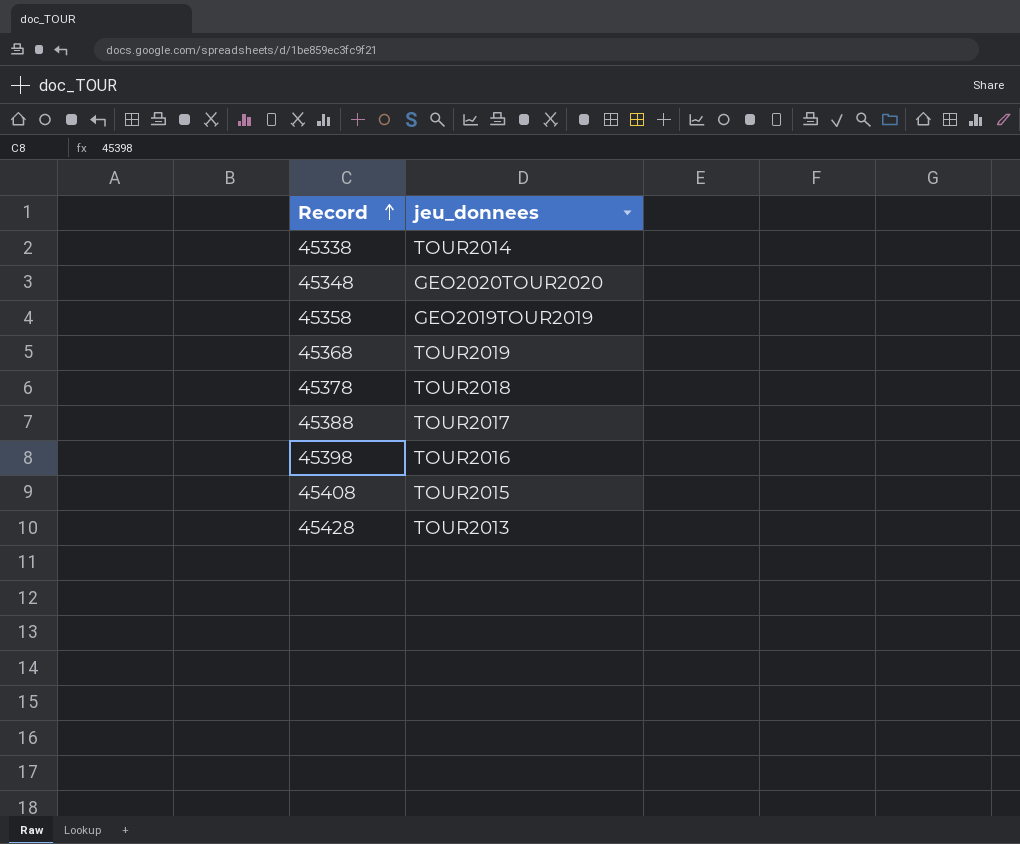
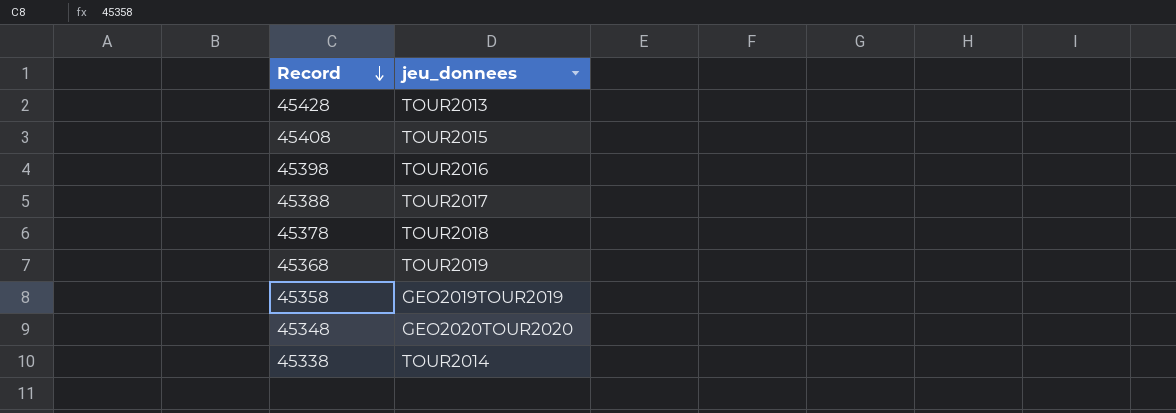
row order: Record ascending -> Record descending

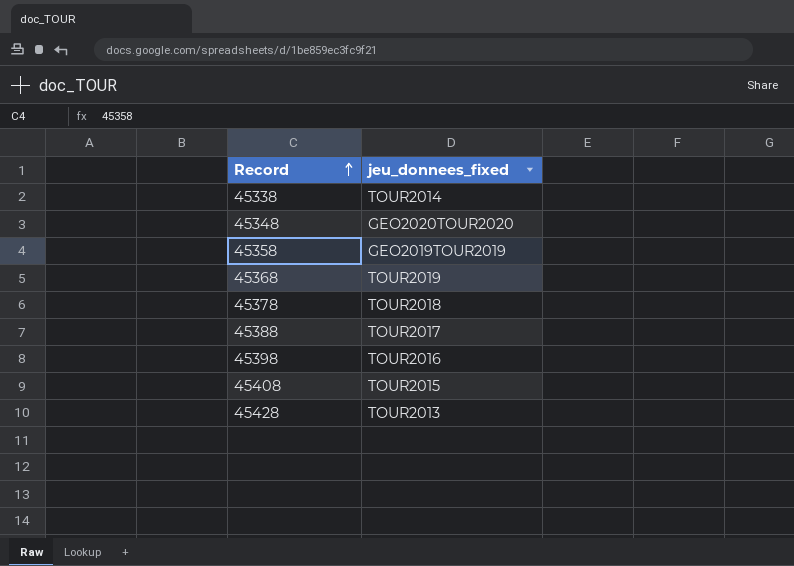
row order: Record descending -> Record ascending
column name: jeu_donnees -> jeu_donnees_fixed

